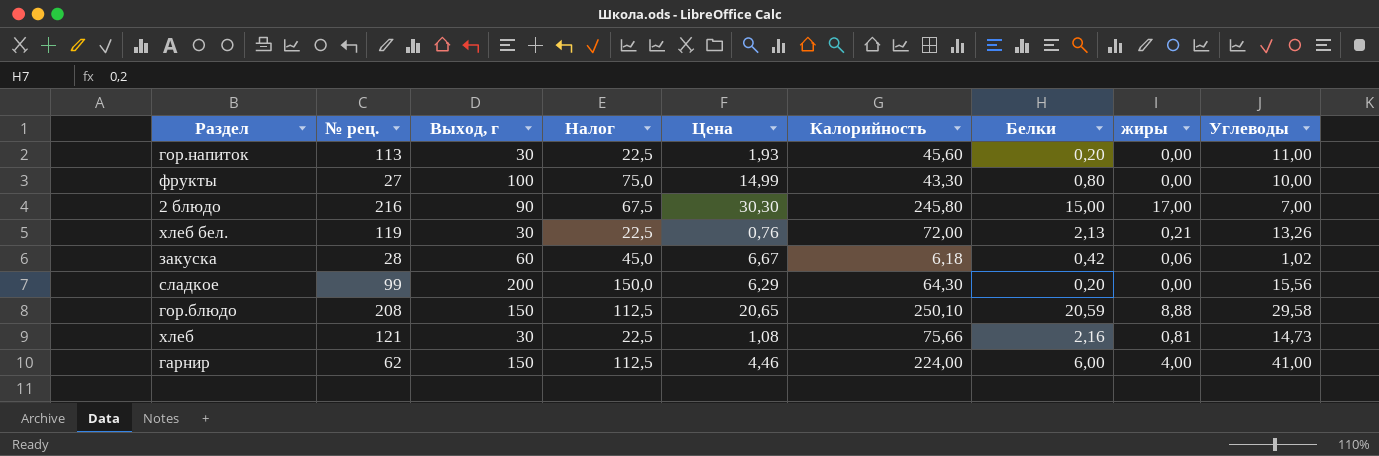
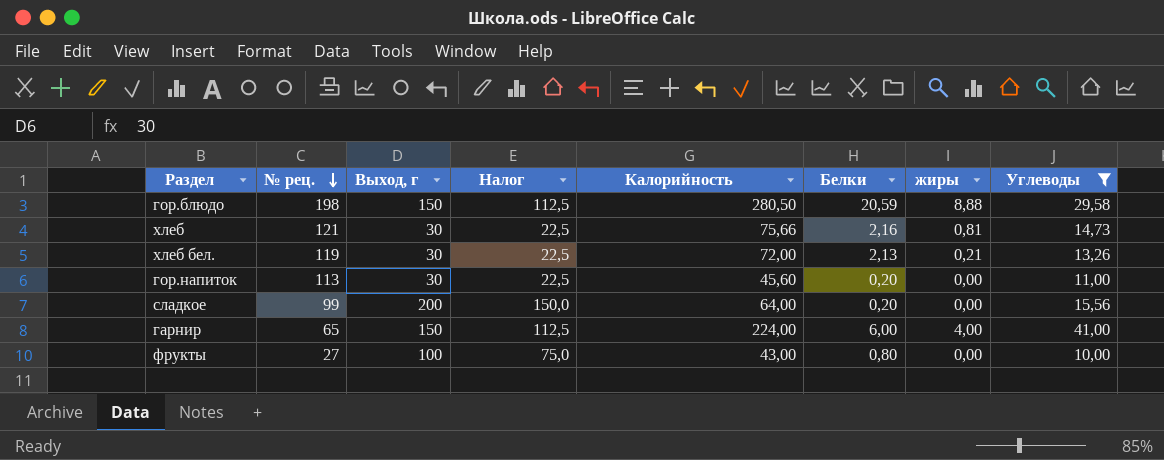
filter: none -> Углеводы >= 10,00
row order: none -> № рец. descending
column Цена | position: 5 -> none
гор.блюдо | № рец.: 208 -> 198
гор.блюдо | Калорийность: 250,10 -> 280,50
сладкое | Калорийность: 64,30 -> 64,00
гарнир | № рец.: 62 -> 65
фрукты | Калорийность: 43,30 -> 43,00

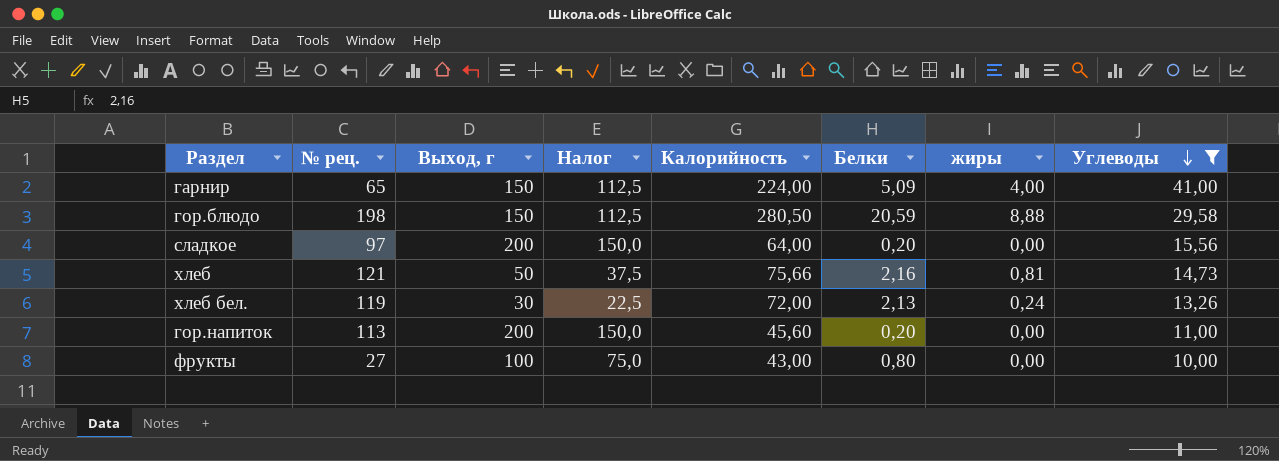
row order: № рец. descending -> Углеводы descending
гарнир | Белки: 6,00 -> 5,09
сладкое | № рец.: 99 -> 97
хлеб | Выход, г: 30 -> 50
хлеб | Налог: 22,5 -> 37,5
хлеб бел. | жиры: 0,21 -> 0,24
гор.напиток | Выход, г: 30 -> 200
гор.напиток | Налог: 22,5 -> 150,0

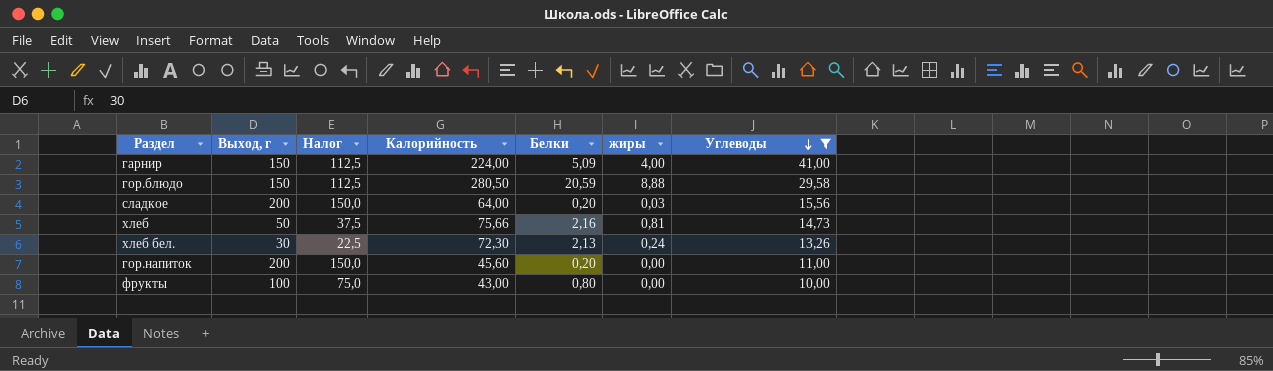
column № рец. | position: 2 -> none
сладкое | жиры: 0,00 -> 0,03
хлеб бел. | Калорийность: 72,00 -> 72,30

